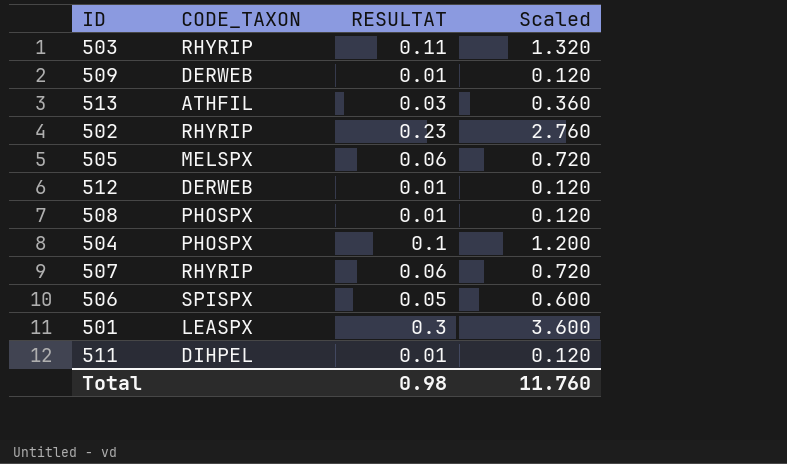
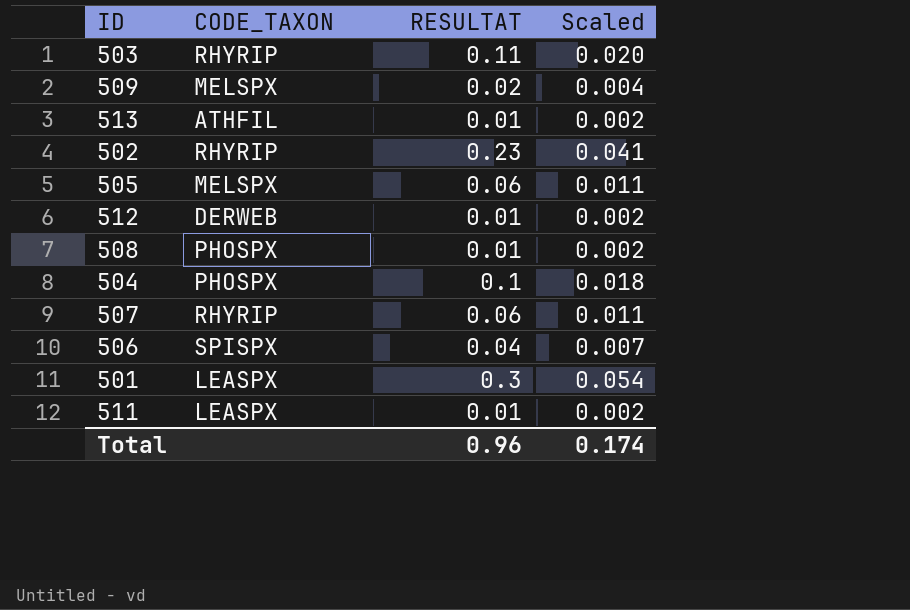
column Scaled | formula: [RESULTAT] * 12 -> [RESULTAT] * 0.18
509 | CODE_TAXON: DERWEB -> MELSPX
509 | RESULTAT: 0.01 -> 0.02
513 | RESULTAT: 0.03 -> 0.01
506 | RESULTAT: 0.05 -> 0.04
511 | CODE_TAXON: DIHPEL -> LEASPX
Total | RESULTAT: 0.98 -> 0.96
Total | Scaled: 11.760 -> 0.174

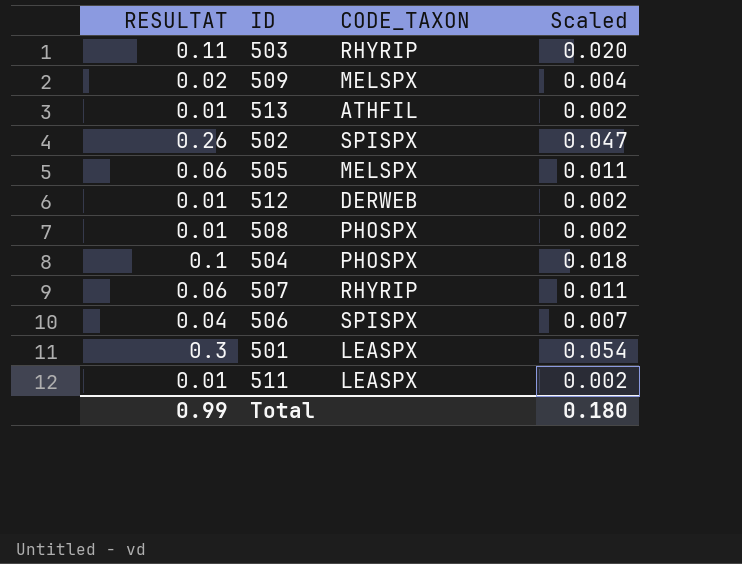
column RESULTAT | position: 3 -> 1
502 | RESULTAT: 0.23 -> 0.26
502 | CODE_TAXON: RHYRIP -> SPISPX
502 | Scaled: 0.041 -> 0.047
Total | RESULTAT: 0.96 -> 0.99
Total | Scaled: 0.174 -> 0.180

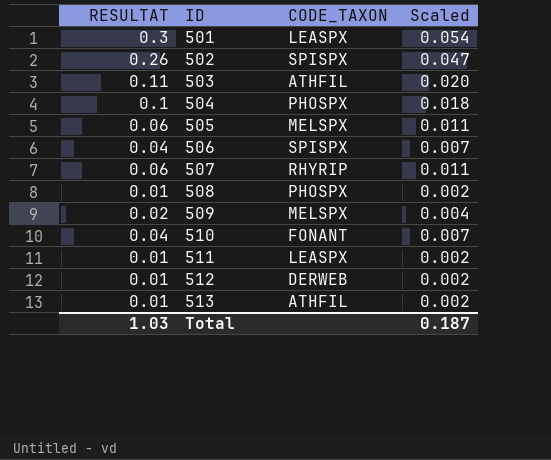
row order: none -> ID ascending
503 | CODE_TAXON: RHYRIP -> ATHFIL
row 510: none -> 0.04 | FONANT | 0.007
Total | RESULTAT: 0.99 -> 1.03
Total | Scaled: 0.180 -> 0.187

